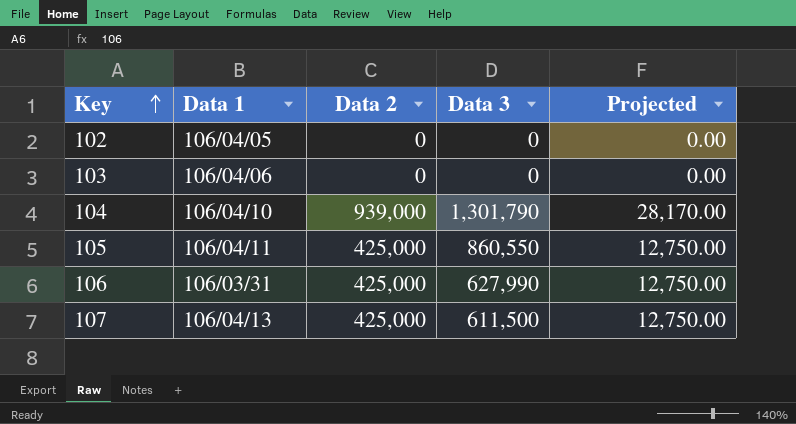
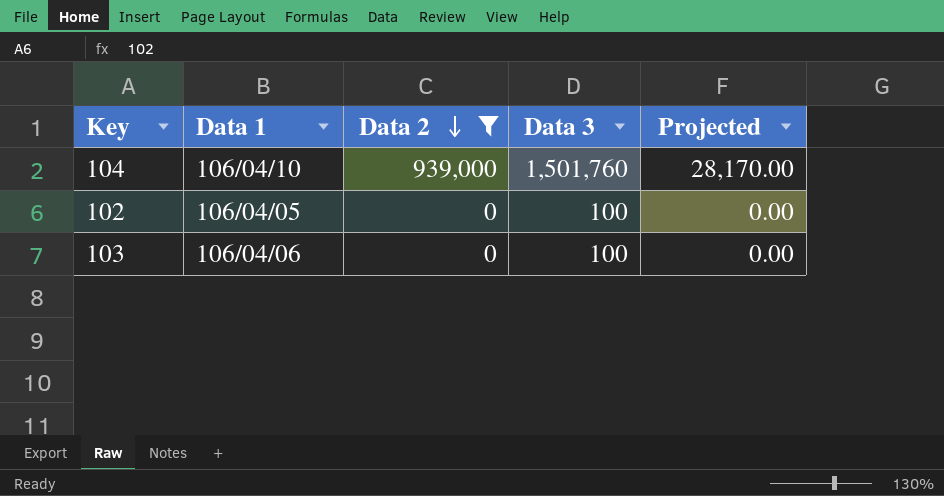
filter: none -> Data 2 != 425,000
row order: Key ascending -> Data 2 descending
104 | Data 3: 1,301,790 -> 1,501,760
102 | Data 3: 0 -> 100
103 | Data 3: 0 -> 100

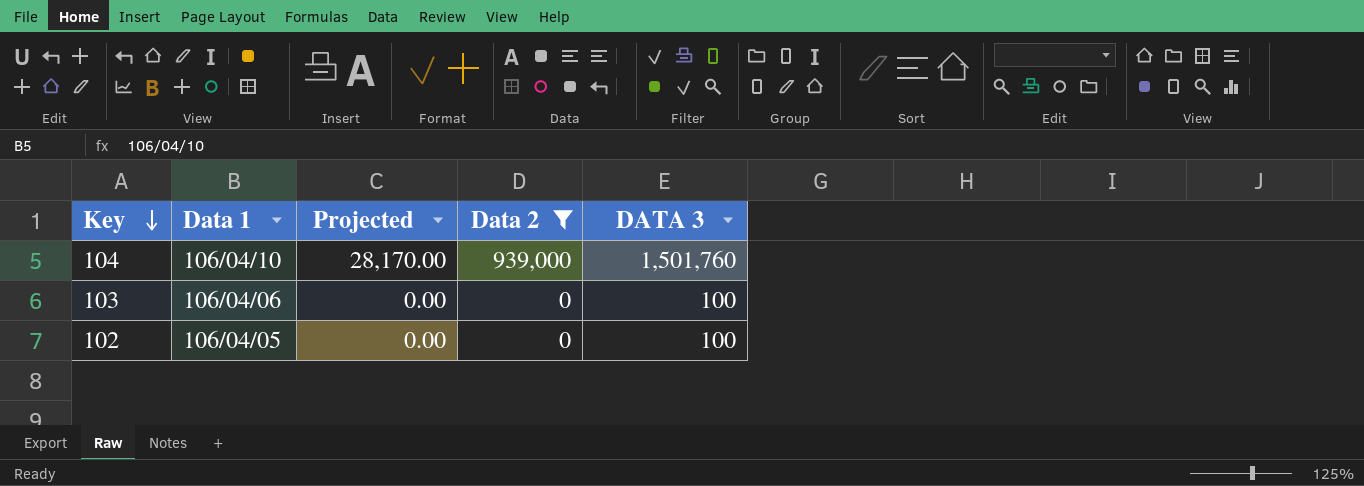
row order: Data 2 descending -> Key descending
column Projected | position: 5 -> 3
column name: Data 3 -> DATA 3

